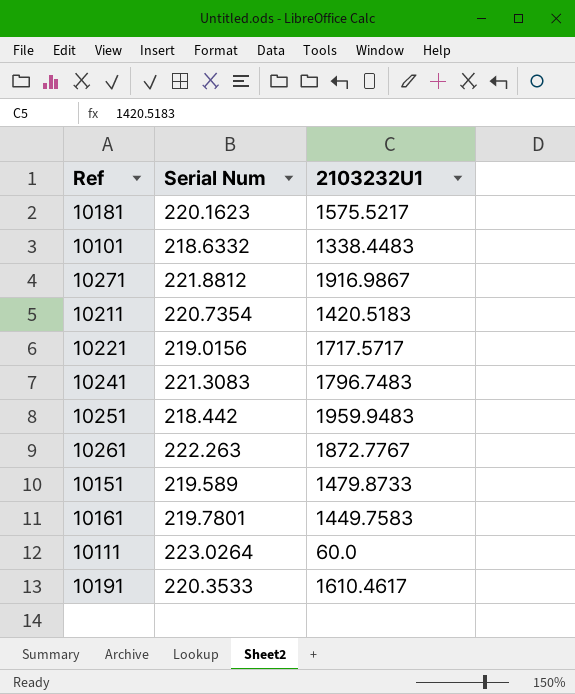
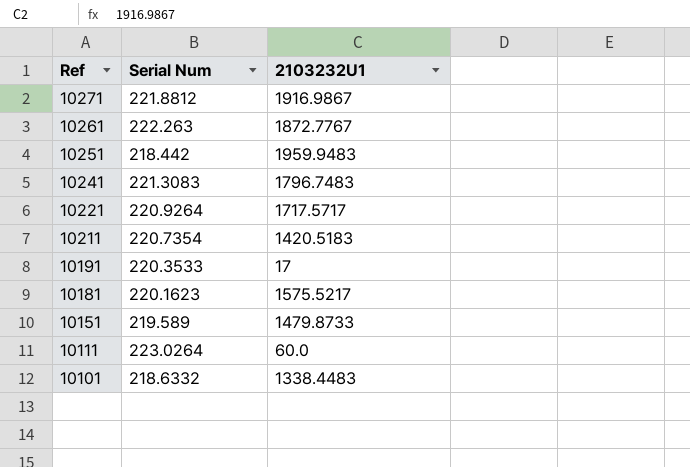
row order: none -> Ref descending
row 10161: 219.7801 | 1449.7583 -> none
10221 | Serial Num: 219.0156 -> 220.9264
10191 | 2103232U1: 1610.4617 -> 17

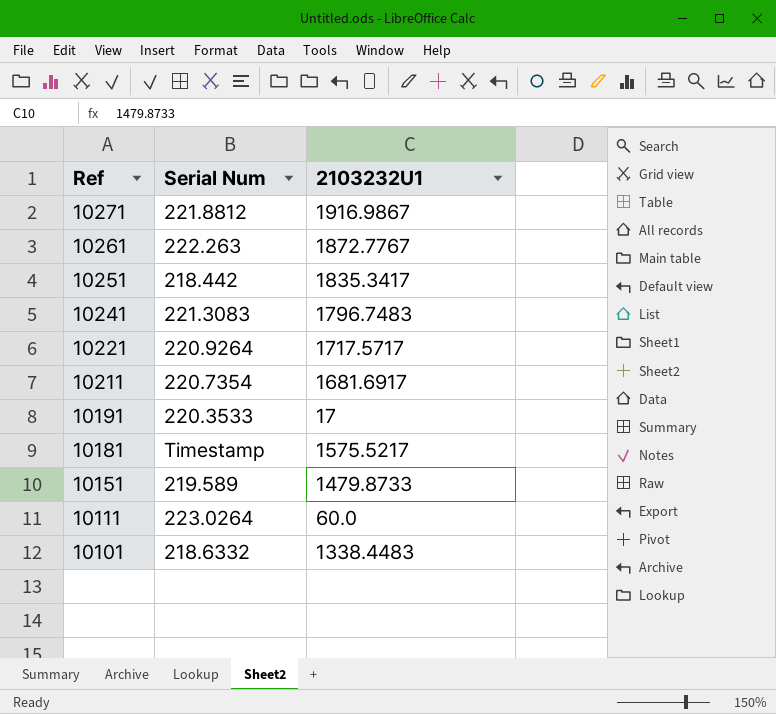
10251 | 2103232U1: 1959.9483 -> 1835.3417
10211 | 2103232U1: 1420.5183 -> 1681.6917
10181 | Serial Num: 220.1623 -> Timestamp

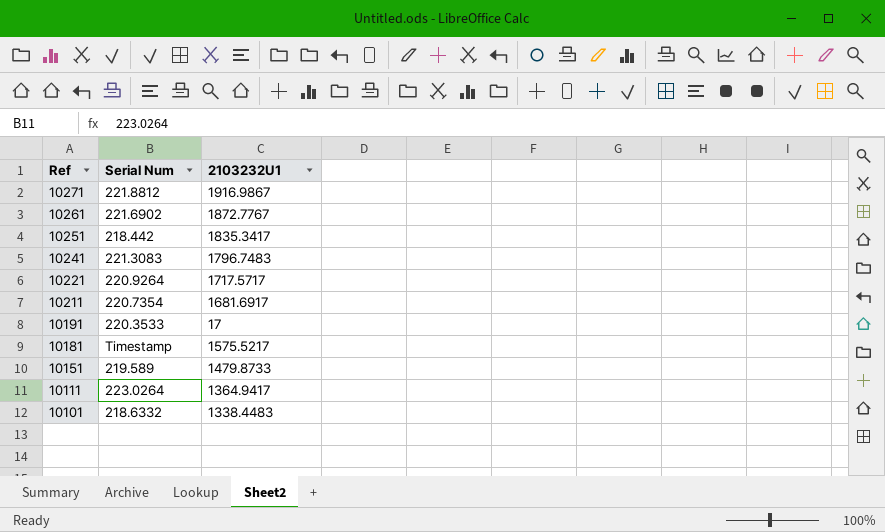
10261 | Serial Num: 222.263 -> 221.6902
10111 | 2103232U1: 60.0 -> 1364.9417

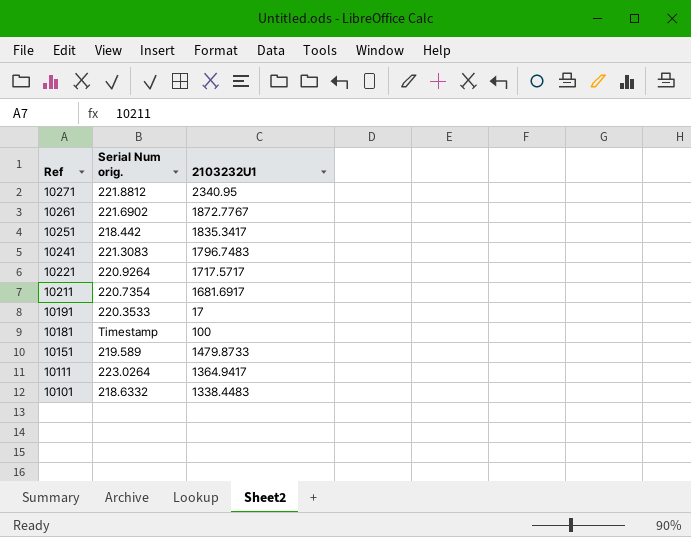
column name: Serial Num -> Serial Num orig.
10271 | 2103232U1: 1916.9867 -> 2340.95
10181 | 2103232U1: 1575.5217 -> 100

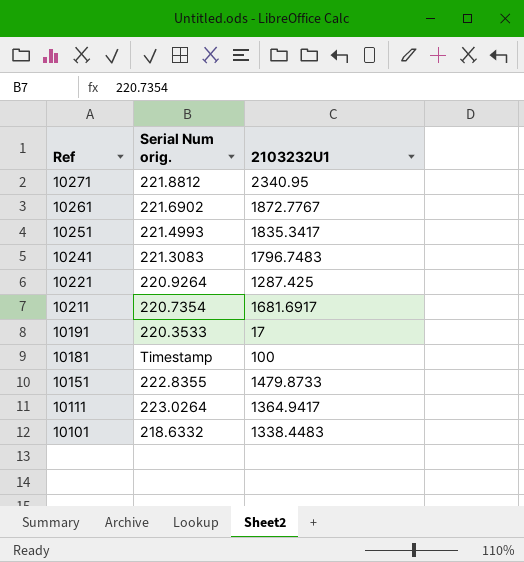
10251 | Serial Num orig.: 218.442 -> 221.4993
10221 | 2103232U1: 1717.5717 -> 1287.425
10151 | Serial Num orig.: 219.589 -> 222.8355

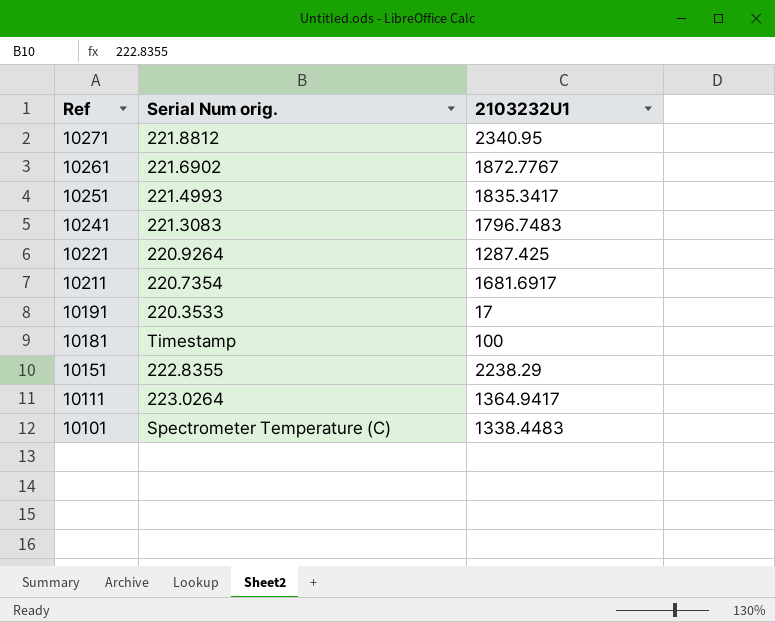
10151 | 2103232U1: 1479.8733 -> 2238.29
10101 | Serial Num orig.: 218.6332 -> Spectrometer Temperature (C)

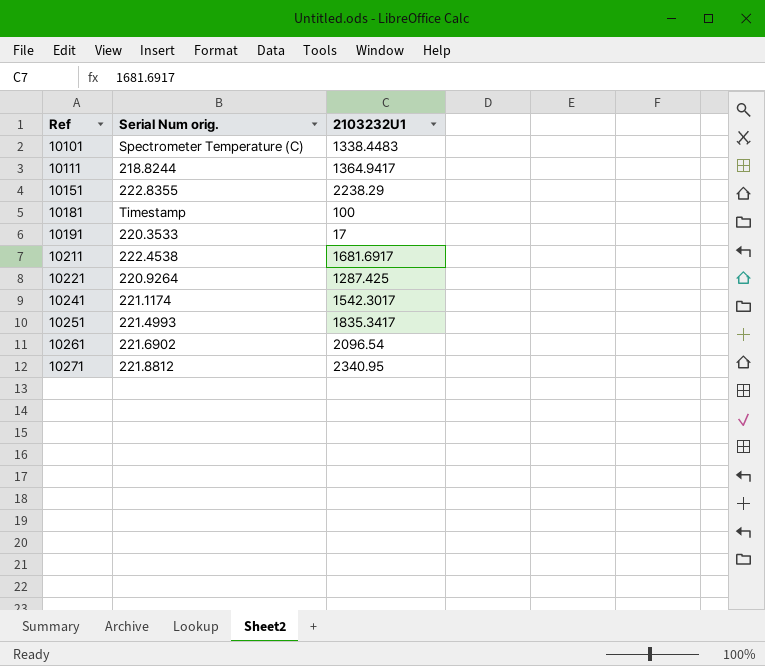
row order: Ref descending -> Ref ascending
10111 | Serial Num orig.: 223.0264 -> 218.8244
10211 | Serial Num orig.: 220.7354 -> 222.4538
10241 | Serial Num orig.: 221.3083 -> 221.1174
10241 | 2103232U1: 1796.7483 -> 1542.3017
10261 | 2103232U1: 1872.7767 -> 2096.54

